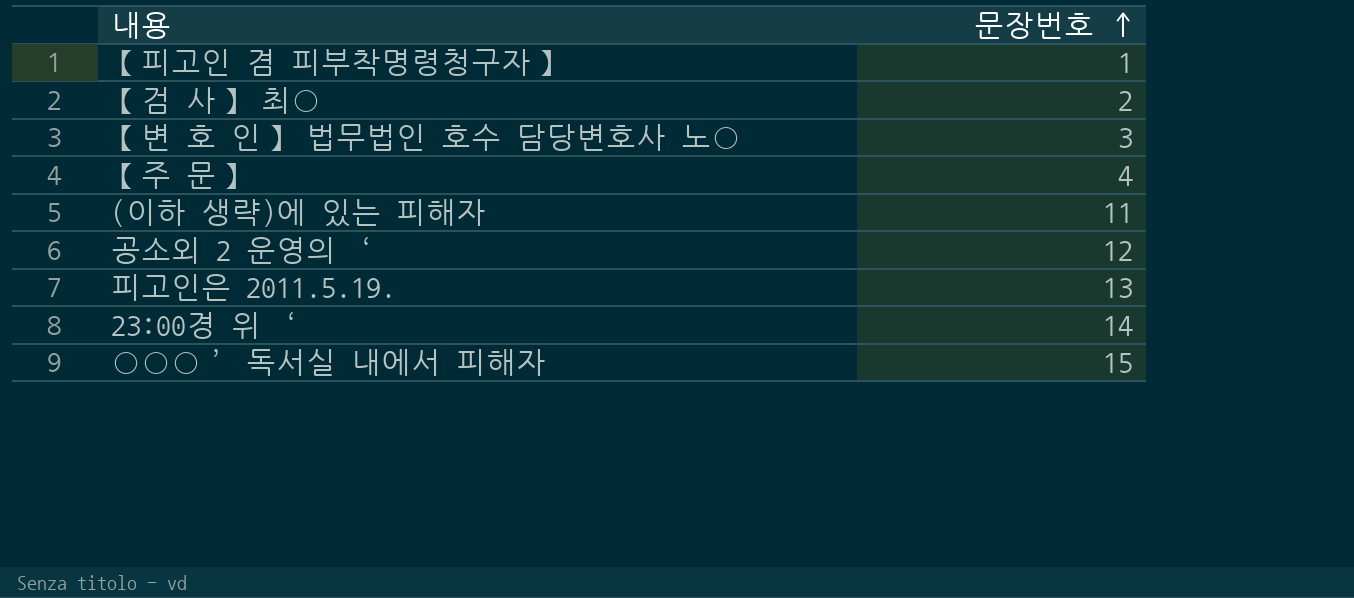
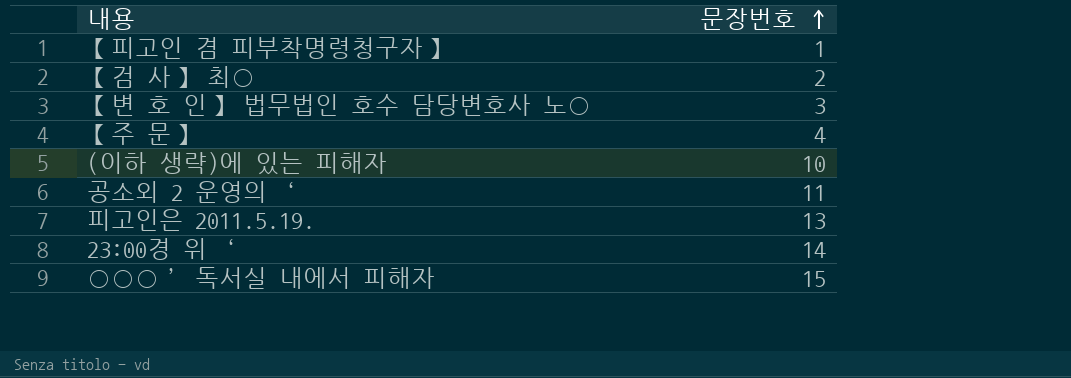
(이하 생략)에 있는 피해자 | 문장번호: 11 -> 10
공소외 2 운영의 ‘ | 문장번호: 12 -> 11

